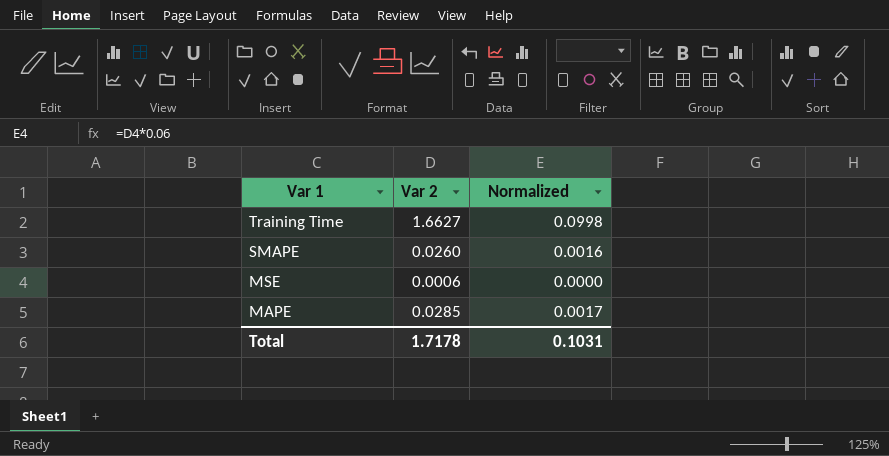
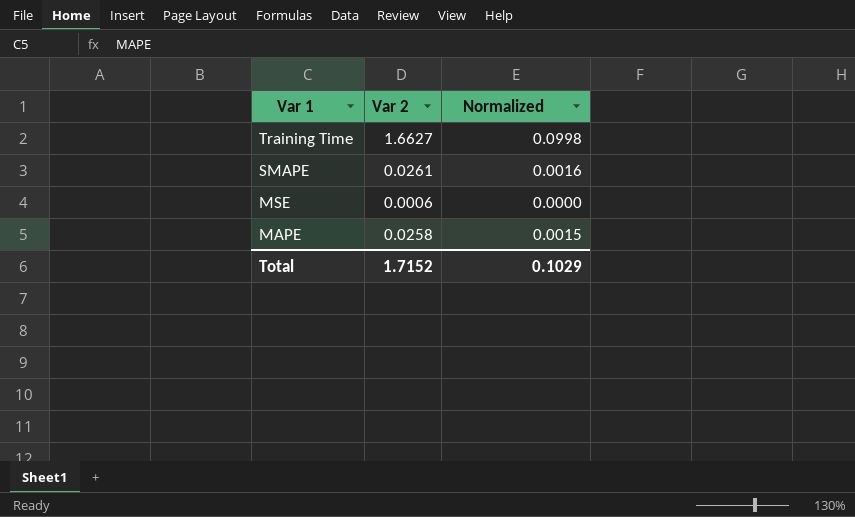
SMAPE | Var 2: 0.0260 -> 0.0261
MAPE | Var 2: 0.0285 -> 0.0258
MAPE | Normalized: 0.0017 -> 0.0015
Total | Var 2: 1.7178 -> 1.7152
Total | Normalized: 0.1031 -> 0.1029

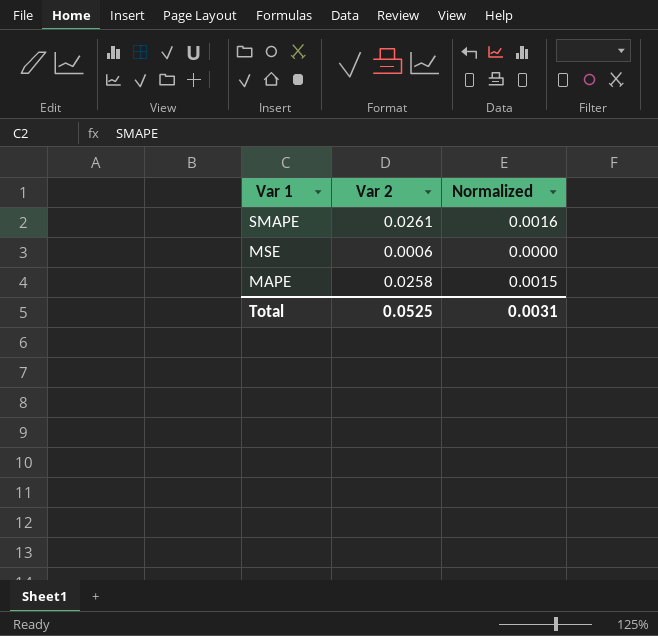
row Training Time: 1.6627 | 0.0998 -> none
Total | Var 2: 1.7152 -> 0.0525
Total | Normalized: 0.1029 -> 0.0031

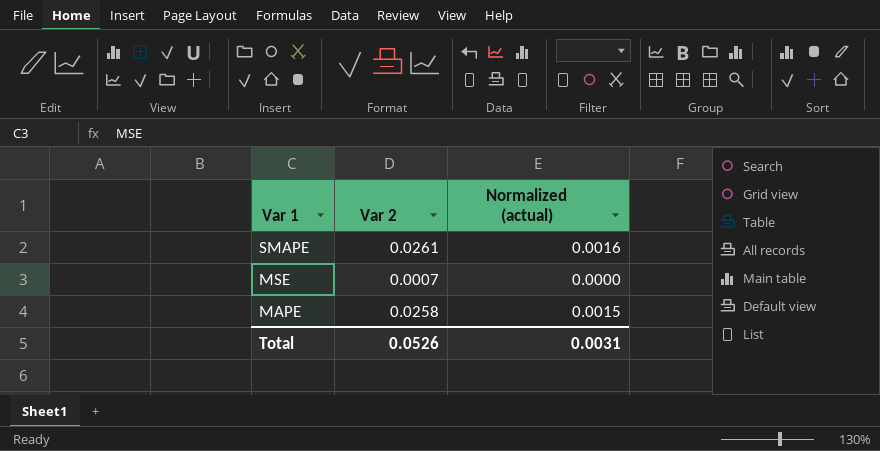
column name: Normalized -> Normalized (actual)
MSE | Var 2: 0.0006 -> 0.0007
Total | Var 2: 0.0525 -> 0.0526

